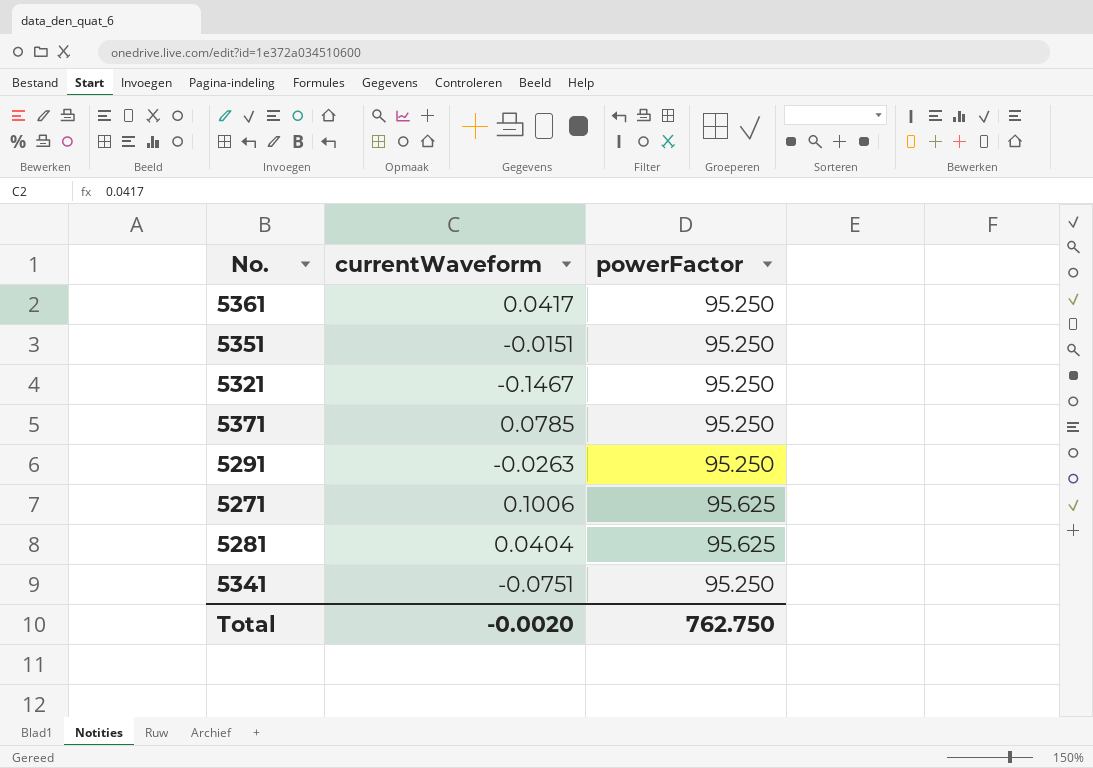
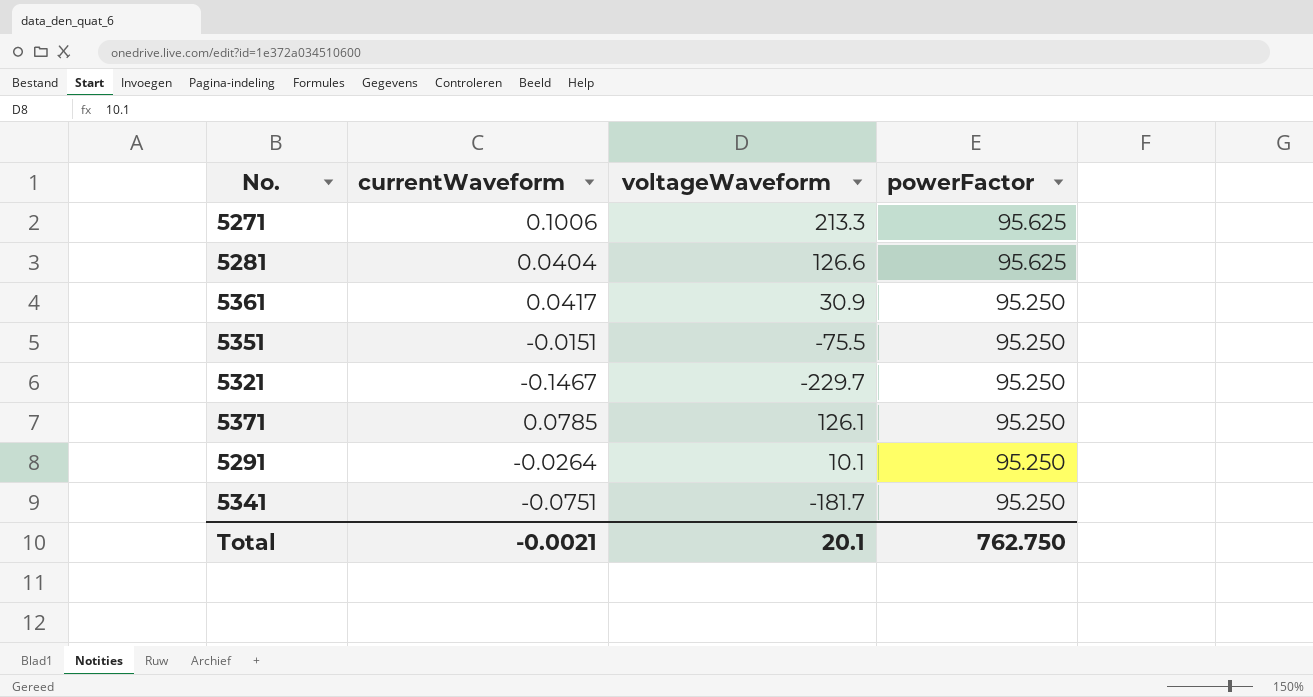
row order: none -> powerFactor descending
column voltageWaveform | position: none -> 3
5291 | currentWaveform: -0.0263 -> -0.0264
Total | currentWaveform: -0.0020 -> -0.0021

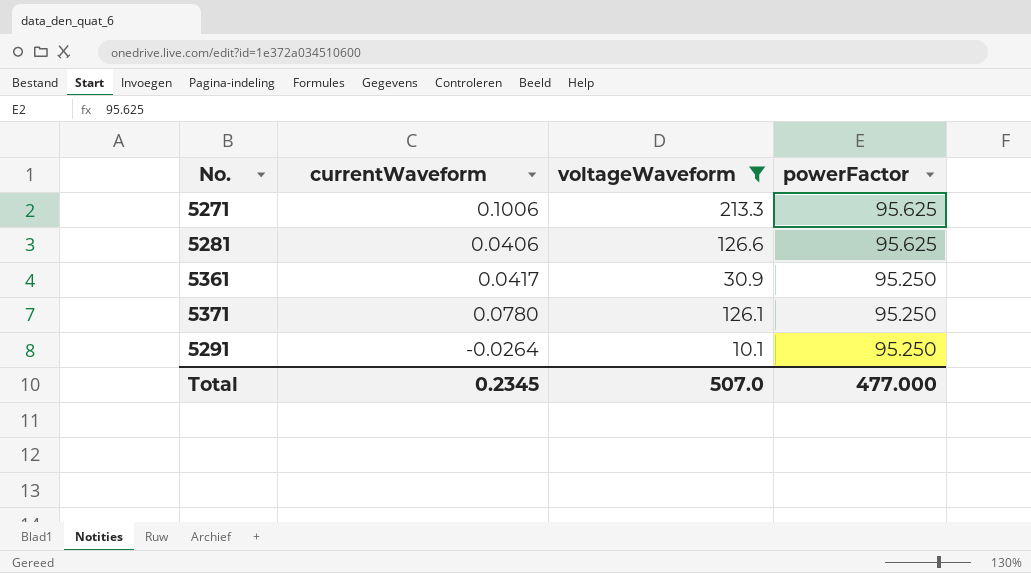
filter: none -> voltageWaveform >= 10.1
5281 | currentWaveform: 0.0404 -> 0.0406
5371 | currentWaveform: 0.0785 -> 0.0780
Total | currentWaveform: -0.0021 -> 0.2345
Total | voltageWaveform: 20.1 -> 507.0
Total | powerFactor: 762.750 -> 477.000

